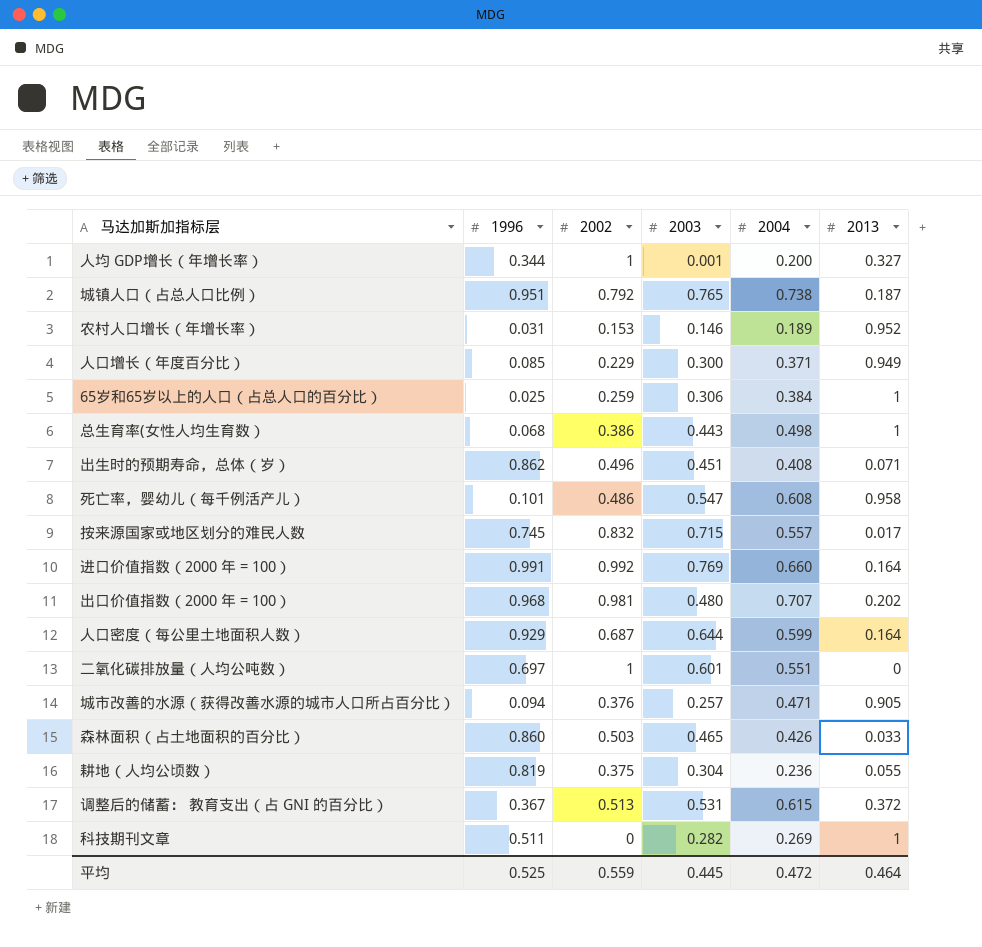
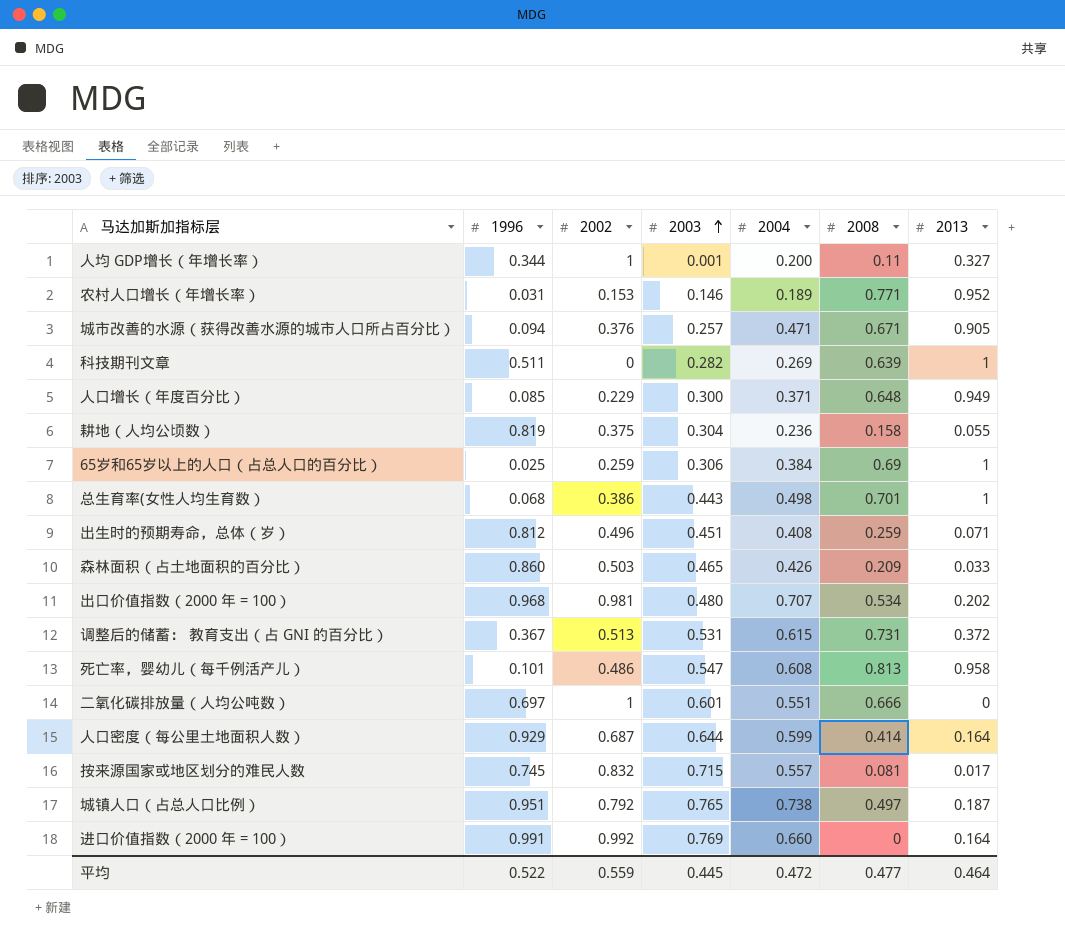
row order: none -> 2003 ascending
column 2008 | position: none -> 6
出生时的预期寿命，总体（岁） | 1996: 0.862 -> 0.812
平均 | 1996: 0.525 -> 0.522

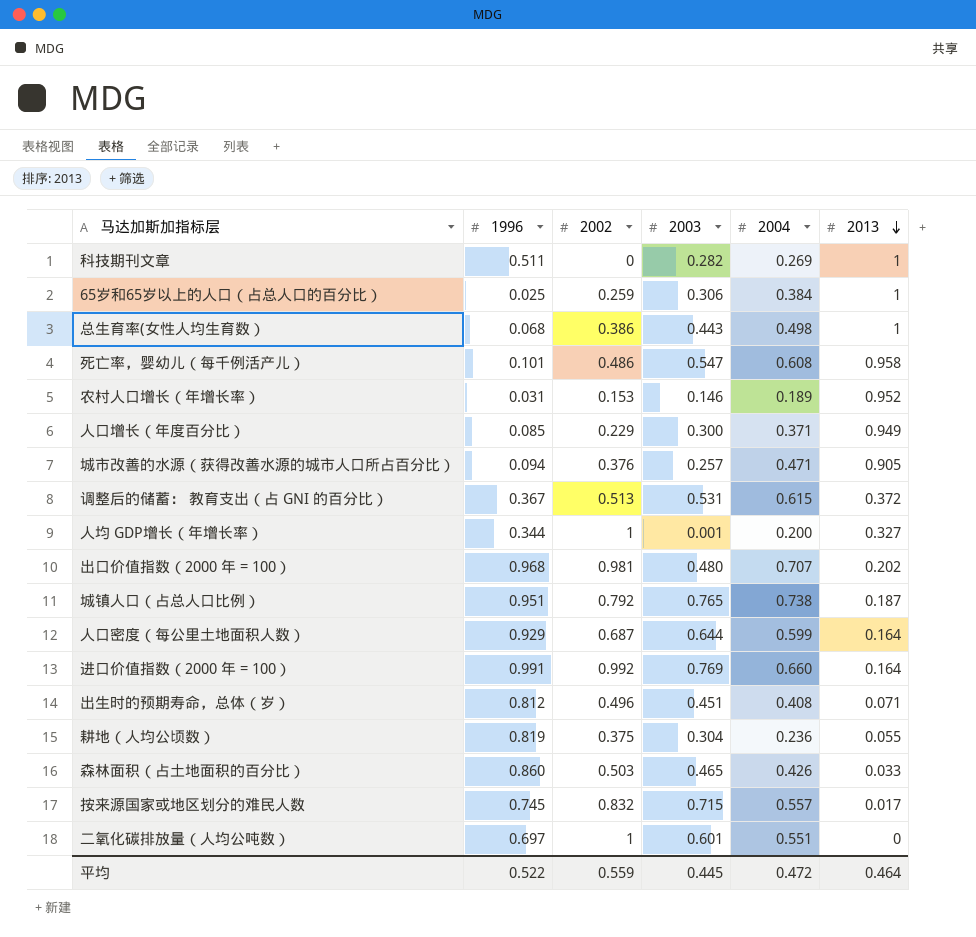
row order: 2003 ascending -> 2013 descending
column 2008 | position: 6 -> none

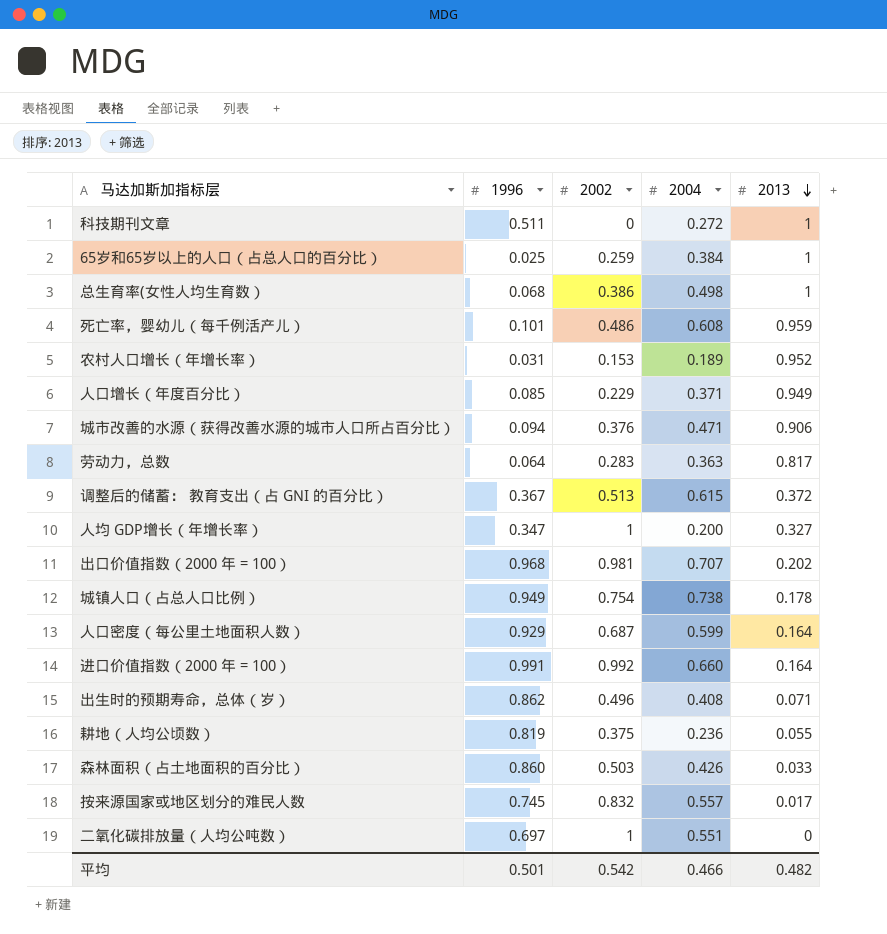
column 2003 | position: 4 -> none
科技期刊文章 | 2004: 0.269 -> 0.272
死亡率，婴幼儿（每千例活产儿） | 2013: 0.958 -> 0.959
城市改善的水源（获得改善水源的城市人口所占百分比） | 2013: 0.905 -> 0.906
row 劳动力，总数: none -> 0.064 | 0.283 | 0.363 | 0.817
人均 GDP增长（年增长率） | 1996: 0.344 -> 0.347
城镇人口（占总人口比例） | 1996: 0.951 -> 0.949
城镇人口（占总人口比例） | 2002: 0.792 -> 0.754
城镇人口（占总人口比例） | 2013: 0.187 -> 0.178
出生时的预期寿命，总体（岁） | 1996: 0.812 -> 0.862
平均 | 1996: 0.522 -> 0.501
平均 | 2002: 0.559 -> 0.542
平均 | 2004: 0.472 -> 0.466
平均 | 2013: 0.464 -> 0.482

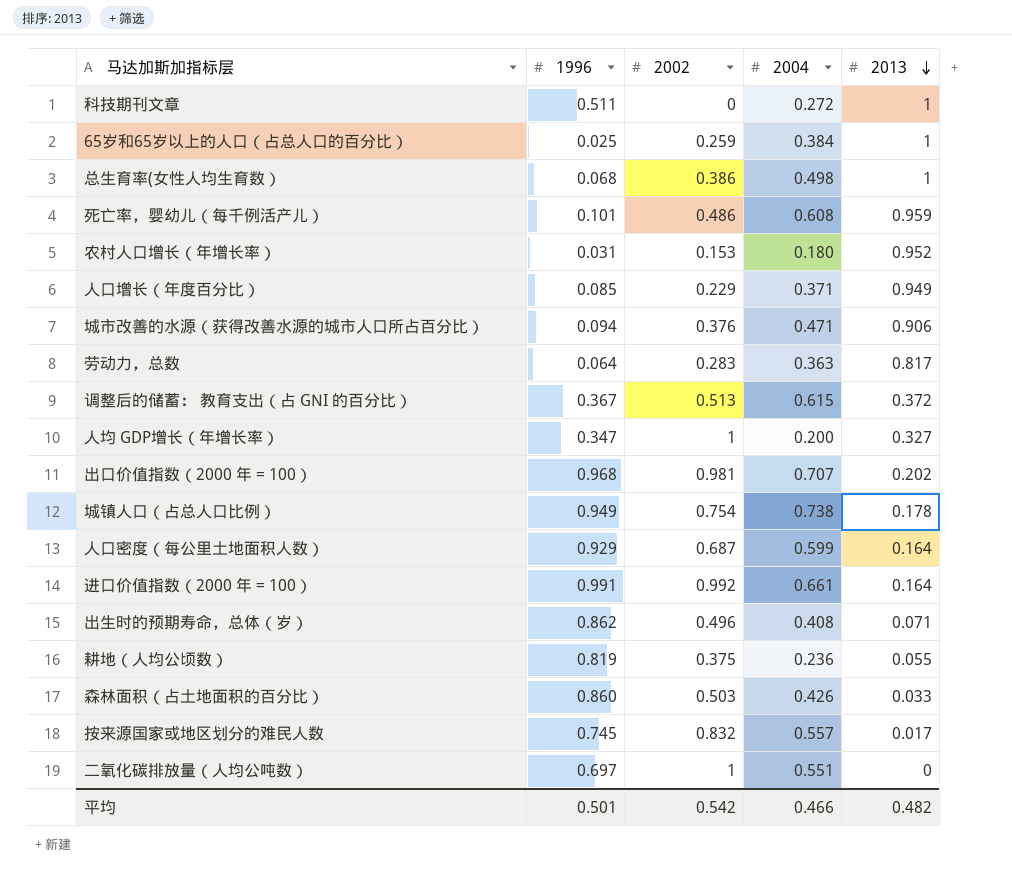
农村人口增长（年增长率） | 2004: 0.189 -> 0.180
进口价值指数（2000 年 = 100） | 2004: 0.660 -> 0.661

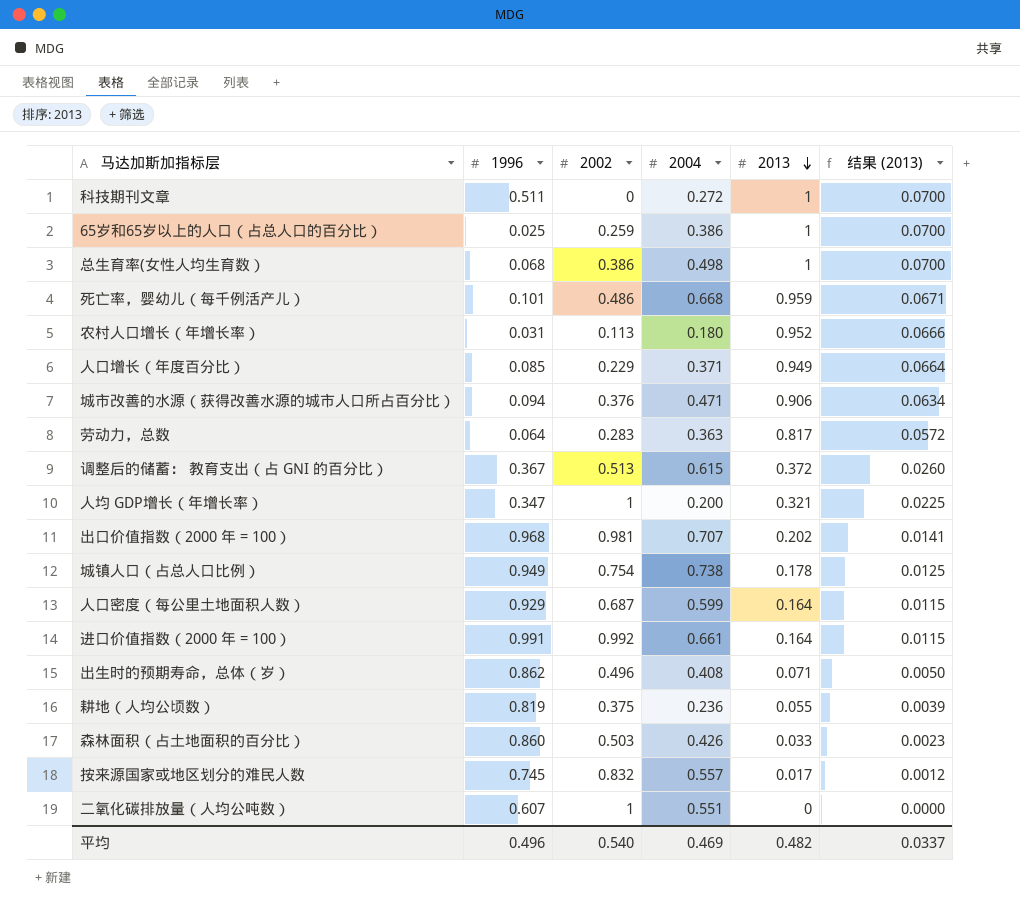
column 结果 (2013) | formula: none -> [2013] * 0.07
65岁和65岁以上的人口（占总人口的百分比） | 2004: 0.384 -> 0.386
死亡率，婴幼儿（每千例活产儿） | 2004: 0.608 -> 0.668
农村人口增长（年增长率） | 2002: 0.153 -> 0.113
人均 GDP增长（年增长率） | 2013: 0.327 -> 0.321
二氧化碳排放量（人均公吨数） | 1996: 0.697 -> 0.607
平均 | 1996: 0.501 -> 0.496
平均 | 2002: 0.542 -> 0.540
平均 | 2004: 0.466 -> 0.469

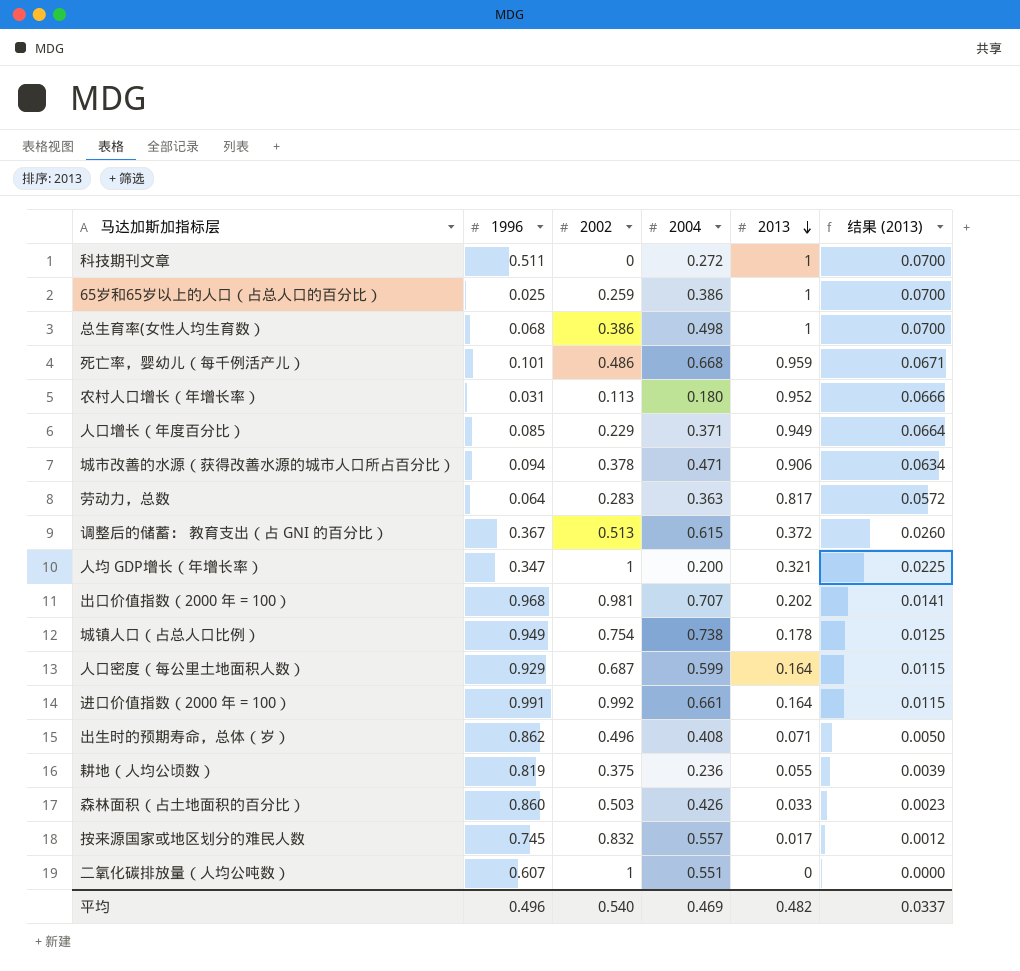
城市改善的水源（获得改善水源的城市人口所占百分比） | 2002: 0.376 -> 0.378

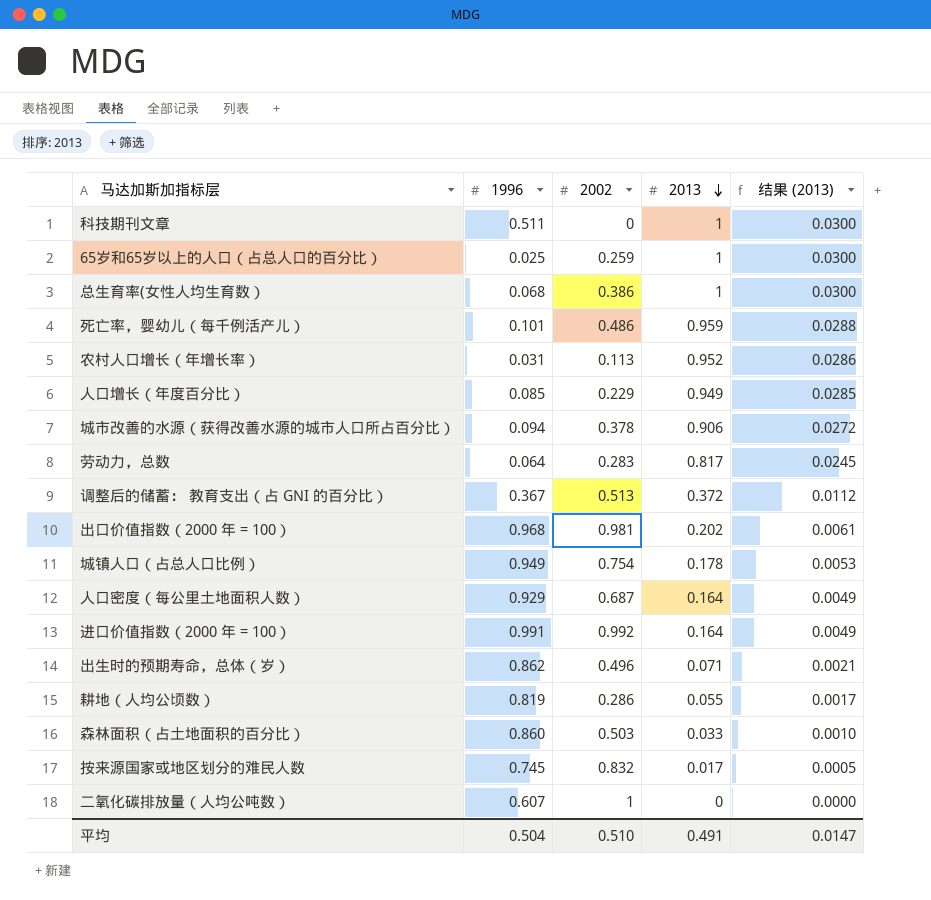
column 2004 | position: 4 -> none
column 结果 (2013) | formula: [2013] * 0.07 -> [2013] * 0.03
row 人均 GDP增长（年增长率）: 0.347 | 1 | 0.200 | 0.321 | 0.0225 -> none
耕地（人均公顷数） | 2002: 0.375 -> 0.286
平均 | 1996: 0.496 -> 0.504
平均 | 2002: 0.540 -> 0.510
平均 | 2013: 0.482 -> 0.491
平均 | 结果 (2013): 0.0337 -> 0.0147

